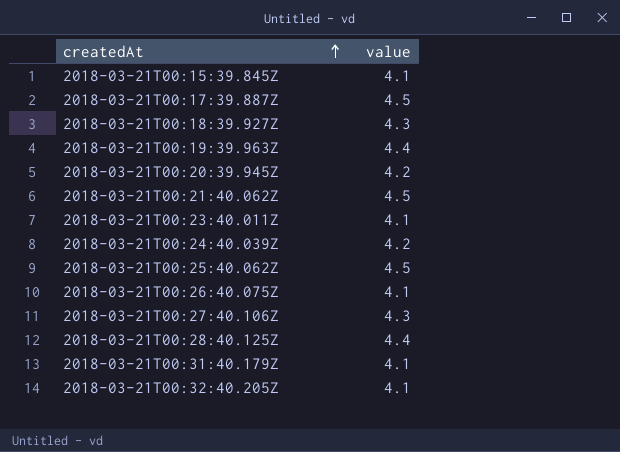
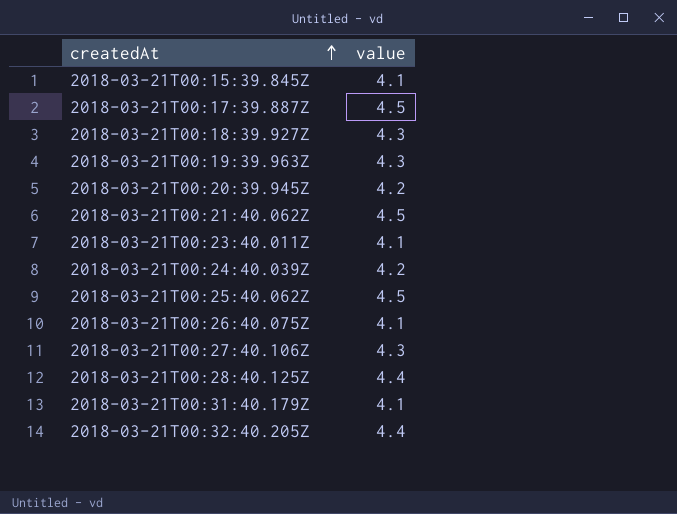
2018-03-21T00:19:39.963Z | value: 4.4 -> 4.3
2018-03-21T00:32:40.205Z | value: 4.1 -> 4.4

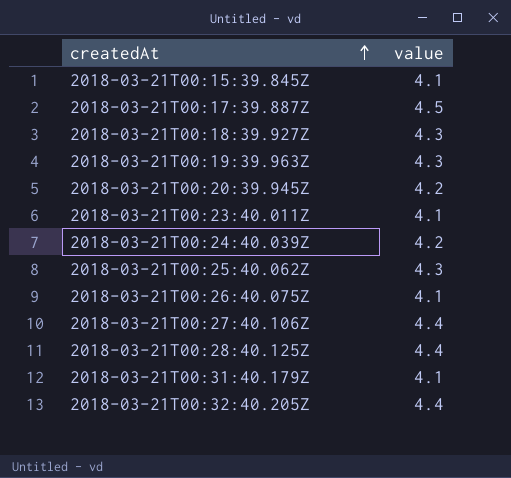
row 2018-03-21T00:21:40.062Z: 4.5 -> none
2018-03-21T00:25:40.062Z | value: 4.5 -> 4.3
2018-03-21T00:27:40.106Z | value: 4.3 -> 4.4

